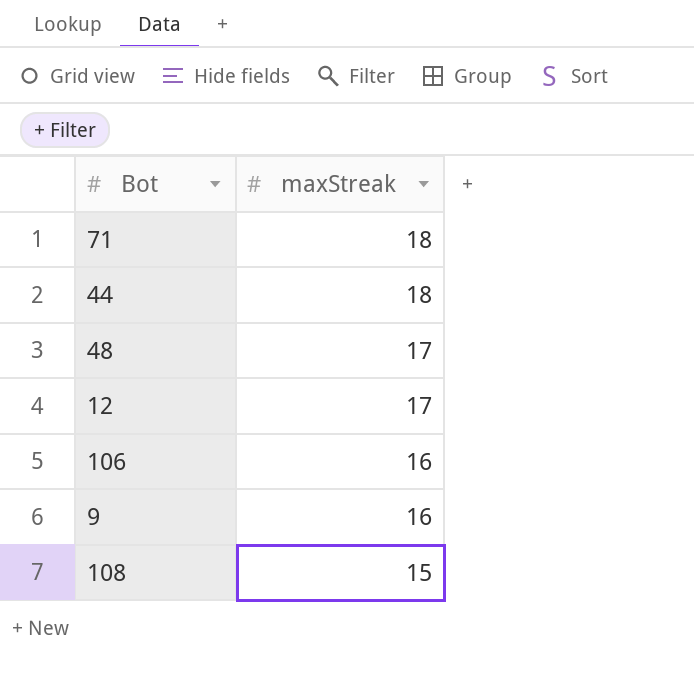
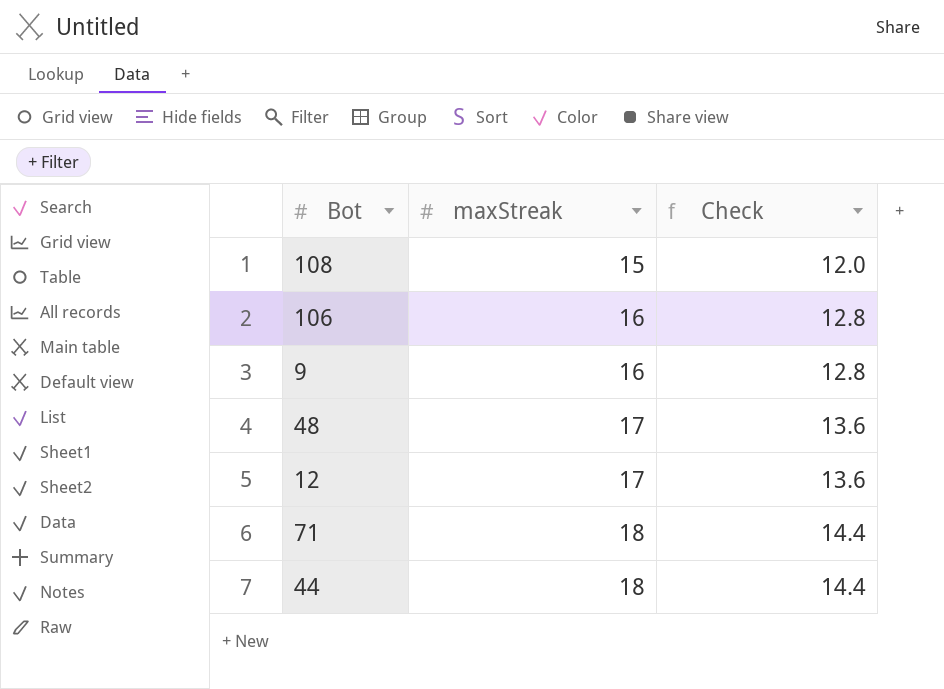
row order: maxStreak descending -> maxStreak ascending
column Check | formula: none -> [maxStreak] * 0.8

